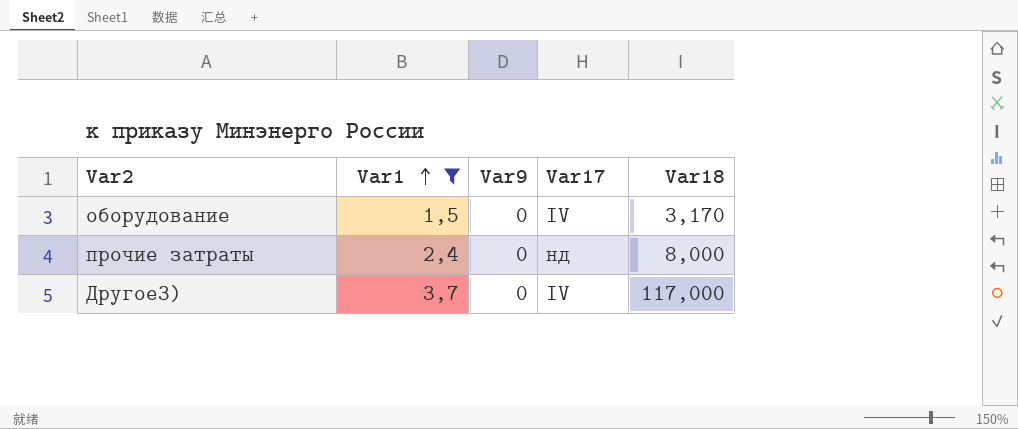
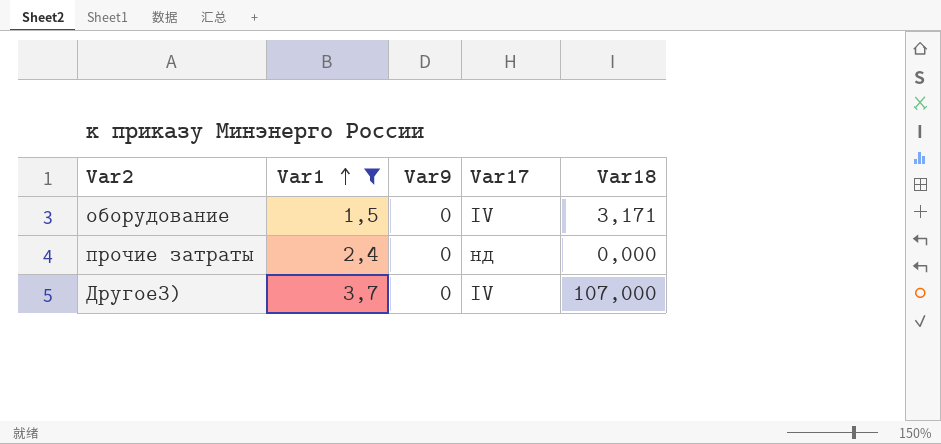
оборудование | Var18: 3,170 -> 3,171
прочие затраты | Var18: 8,000 -> 0,000
Другое3) | Var18: 117,000 -> 107,000

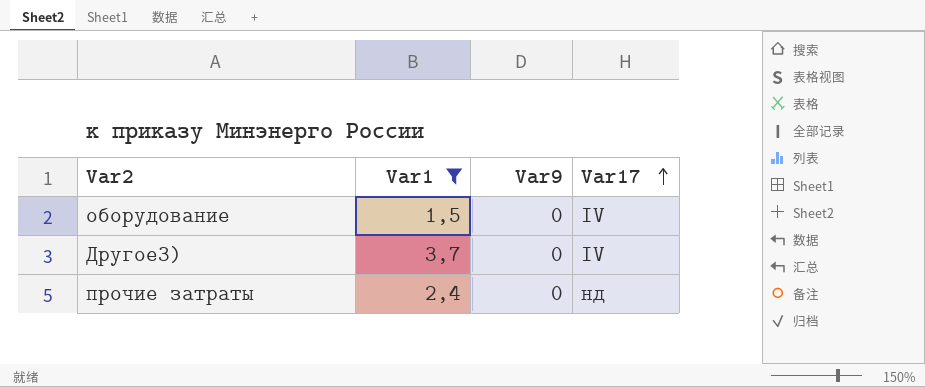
row order: Var1 ascending -> Var17 ascending
column Var18 | position: 5 -> none

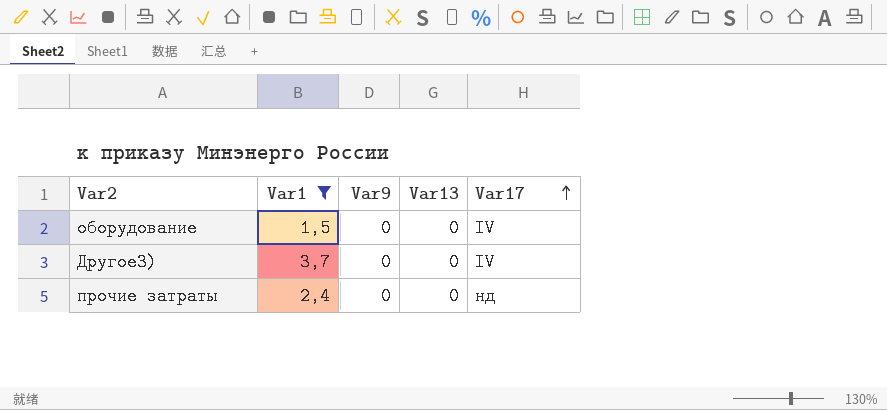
column Var13 | position: none -> 4

